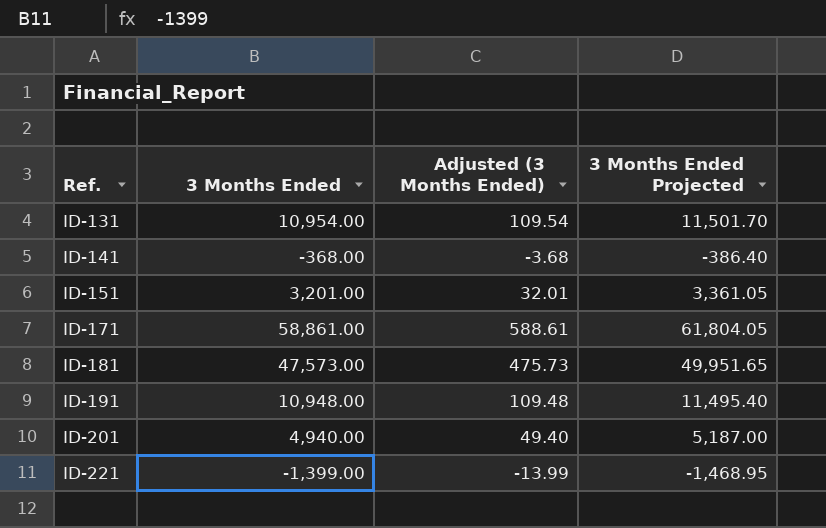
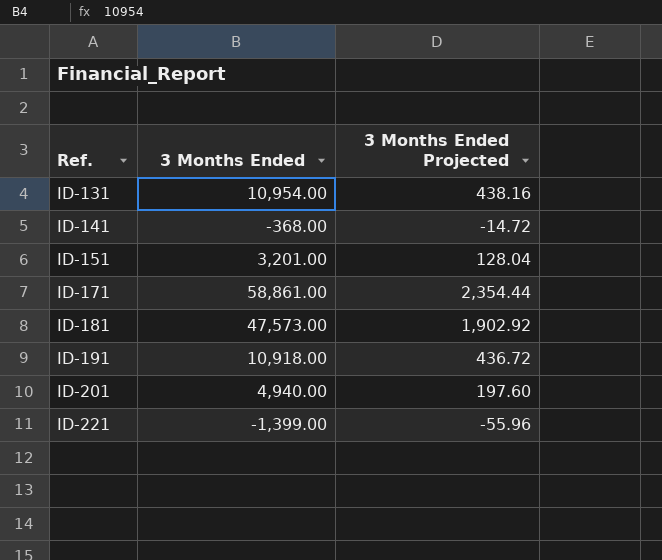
column Adjusted (3 Months Ended) | formula: [3 Months Ended] * 0.01 -> none
column 3 Months Ended Projected | formula: [3 Months Ended] * 1.05 -> [3 Months Ended] * 0.04
ID-191 | 3 Months Ended: 10,948.00 -> 10,918.00

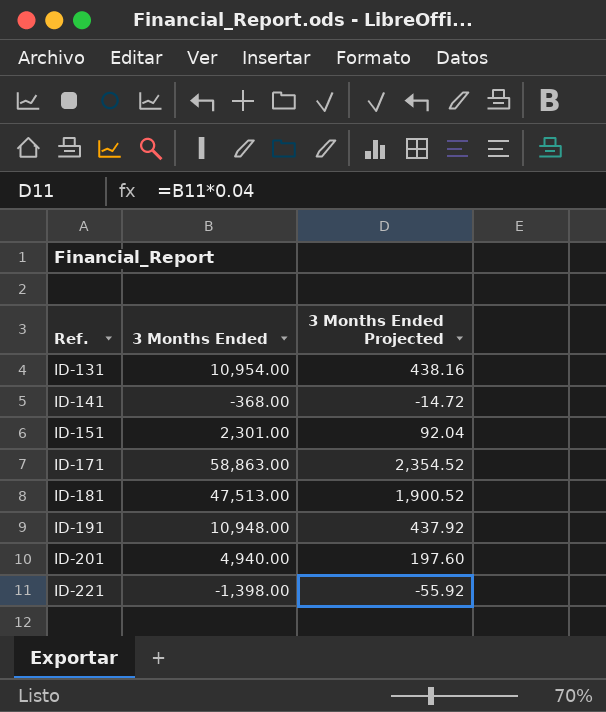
ID-151 | 3 Months Ended: 3,201.00 -> 2,301.00
ID-151 | 3 Months Ended Projected: 128.04 -> 92.04
ID-171 | 3 Months Ended: 58,861.00 -> 58,863.00
ID-171 | 3 Months Ended Projected: 2,354.44 -> 2,354.52
ID-181 | 3 Months Ended: 47,573.00 -> 47,513.00
ID-181 | 3 Months Ended Projected: 1,902.92 -> 1,900.52
ID-191 | 3 Months Ended: 10,918.00 -> 10,948.00
ID-191 | 3 Months Ended Projected: 436.72 -> 437.92
ID-221 | 3 Months Ended: -1,399.00 -> -1,398.00
ID-221 | 3 Months Ended Projected: -55.96 -> -55.92

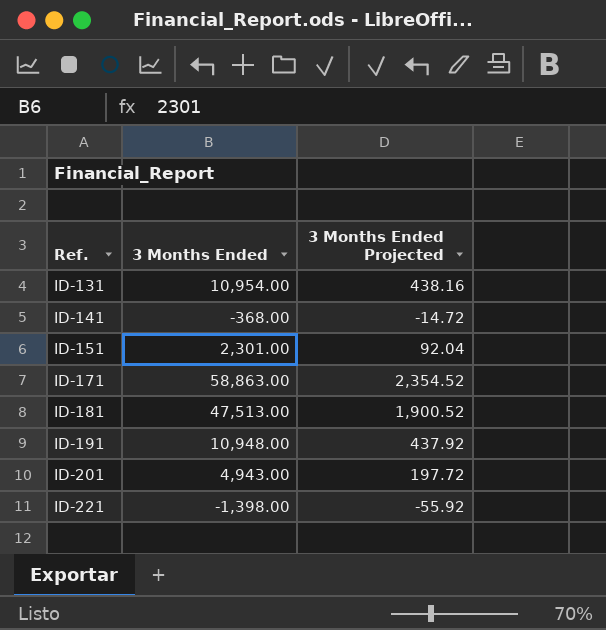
ID-201 | 3 Months Ended: 4,940.00 -> 4,943.00
ID-201 | 3 Months Ended Projected: 197.60 -> 197.72

